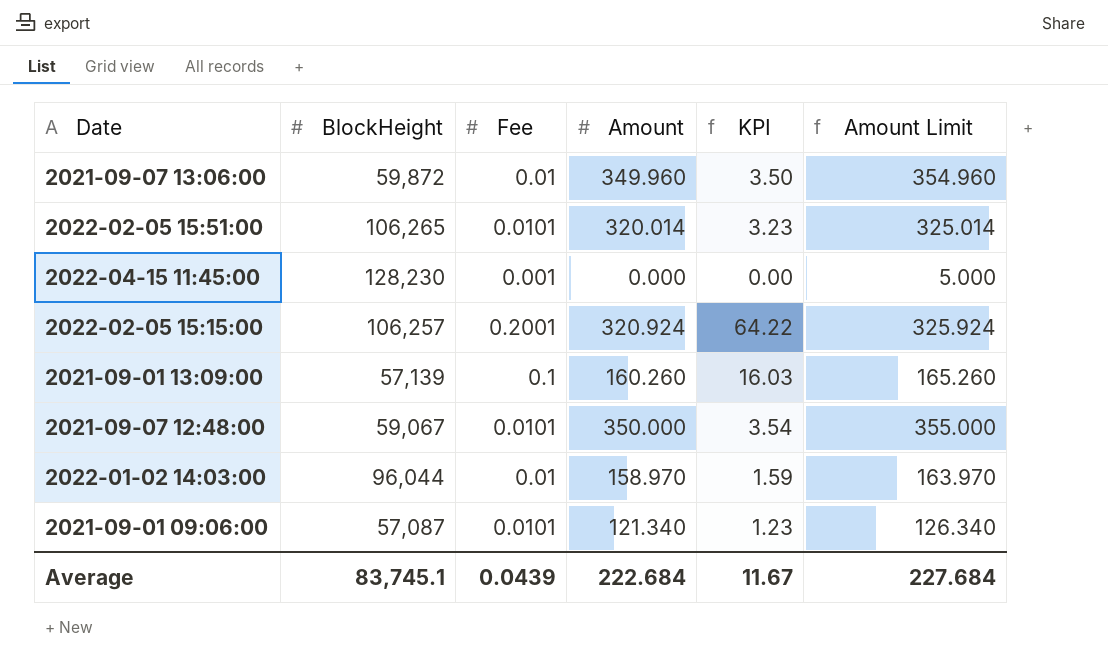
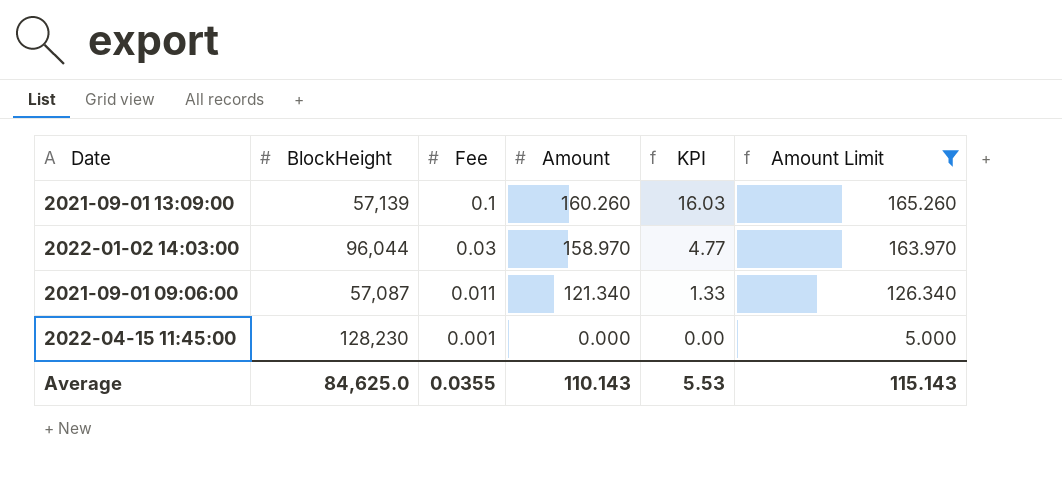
filter: none -> Amount Limit <= 165.260
row order: none -> Fee descending
2022-01-02 14:03:00 | Fee: 0.01 -> 0.03
2022-01-02 14:03:00 | KPI: 1.59 -> 4.77
2021-09-01 09:06:00 | Fee: 0.0101 -> 0.011
2021-09-01 09:06:00 | KPI: 1.23 -> 1.33
Average | BlockHeight: 83,745.1 -> 84,625.0
Average | Fee: 0.0439 -> 0.0355
Average | Amount: 222.684 -> 110.143
Average | KPI: 11.67 -> 5.53
Average | Amount Limit: 227.684 -> 115.143

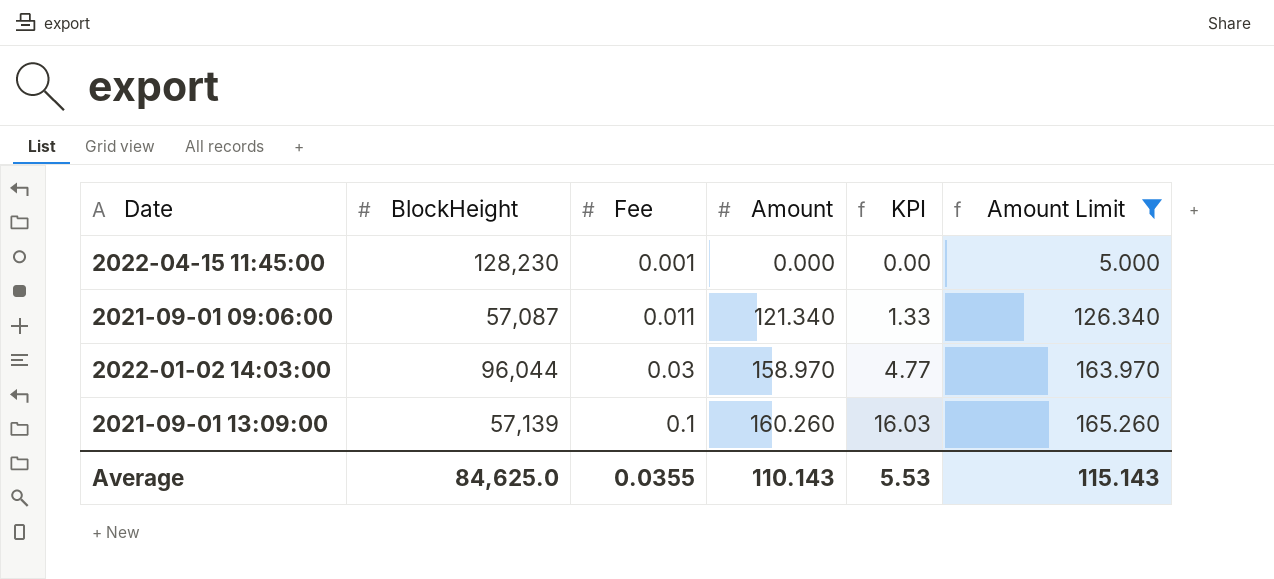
row order: Fee descending -> Fee ascending

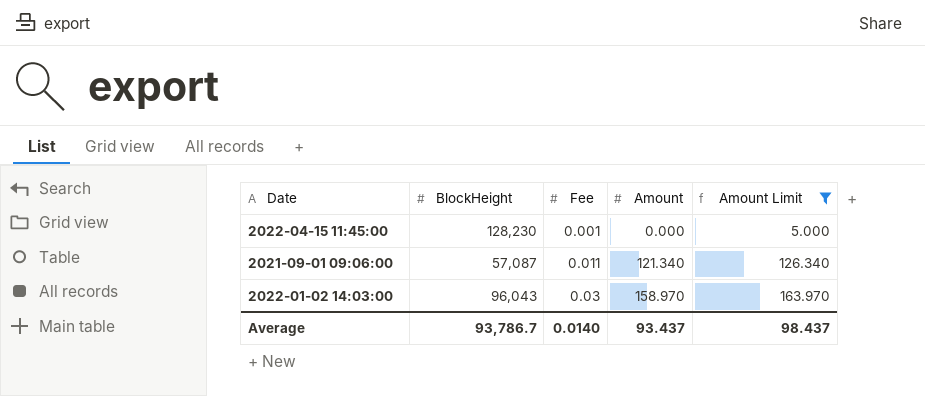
column KPI | formula: [Fee] * [Amount] -> none
row 2021-09-01 13:09:00: 57,139 | 0.1 | 160.260 | 16.03 | 165.260 -> none
2022-01-02 14:03:00 | BlockHeight: 96,044 -> 96,043
Average | BlockHeight: 84,625.0 -> 93,786.7
Average | Fee: 0.0355 -> 0.0140
Average | Amount: 110.143 -> 93.437
Average | Amount Limit: 115.143 -> 98.437

